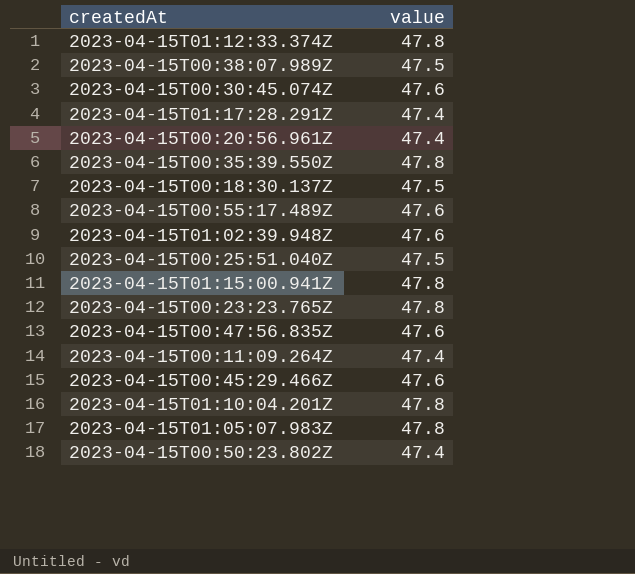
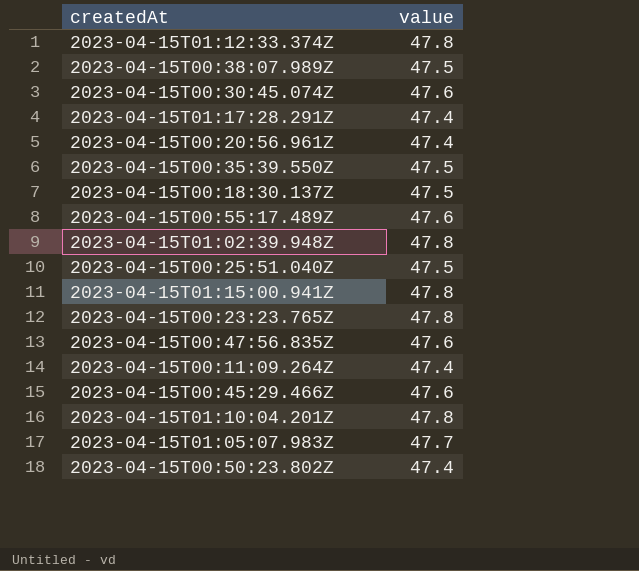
2023-04-15T00:35:39.550Z | value: 47.8 -> 47.5
2023-04-15T01:02:39.948Z | value: 47.6 -> 47.8
2023-04-15T01:05:07.983Z | value: 47.8 -> 47.7

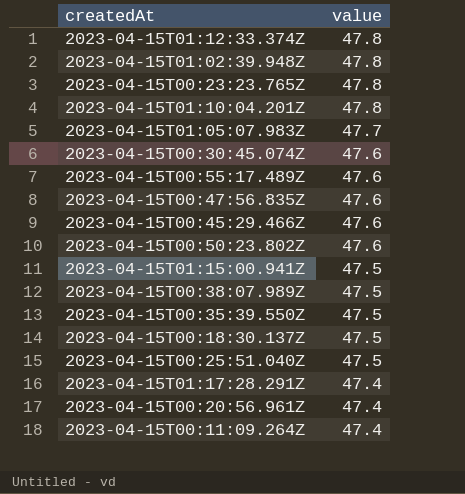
row order: none -> value descending
2023-04-15T00:50:23.802Z | value: 47.4 -> 47.6
2023-04-15T01:15:00.941Z | value: 47.8 -> 47.5

